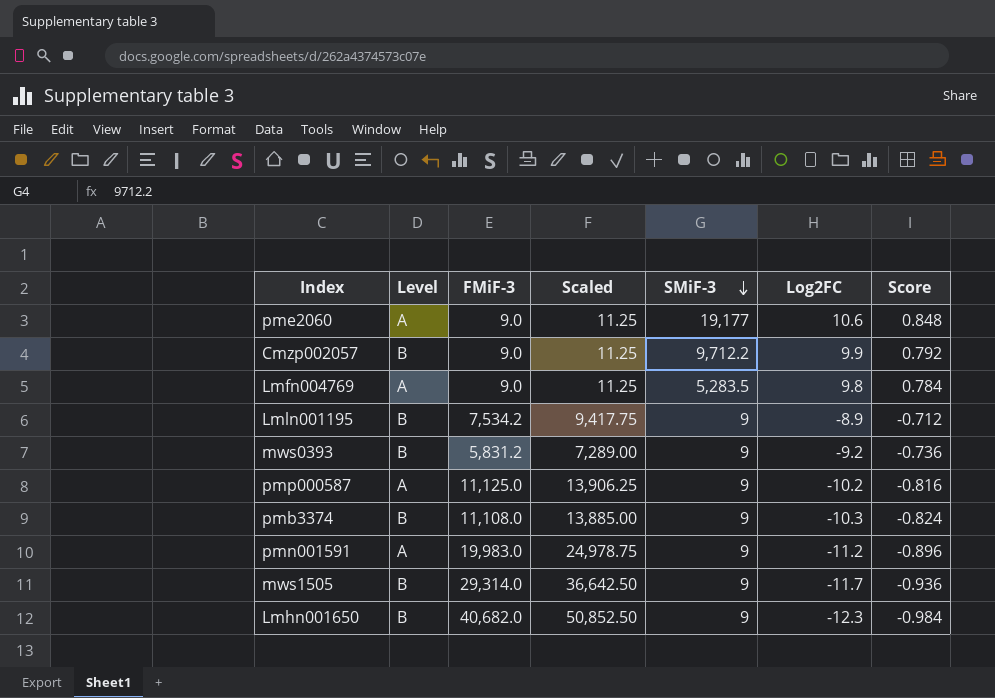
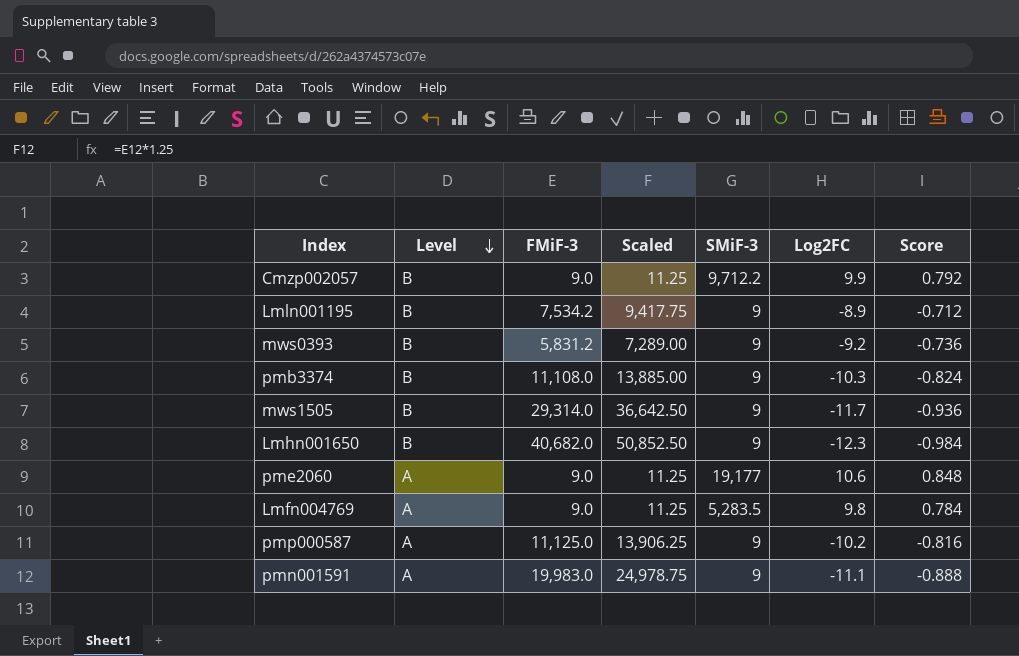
row order: SMiF-3 descending -> Level descending
pmn001591 | Log2FC: -11.2 -> -11.1
pmn001591 | Score: -0.896 -> -0.888

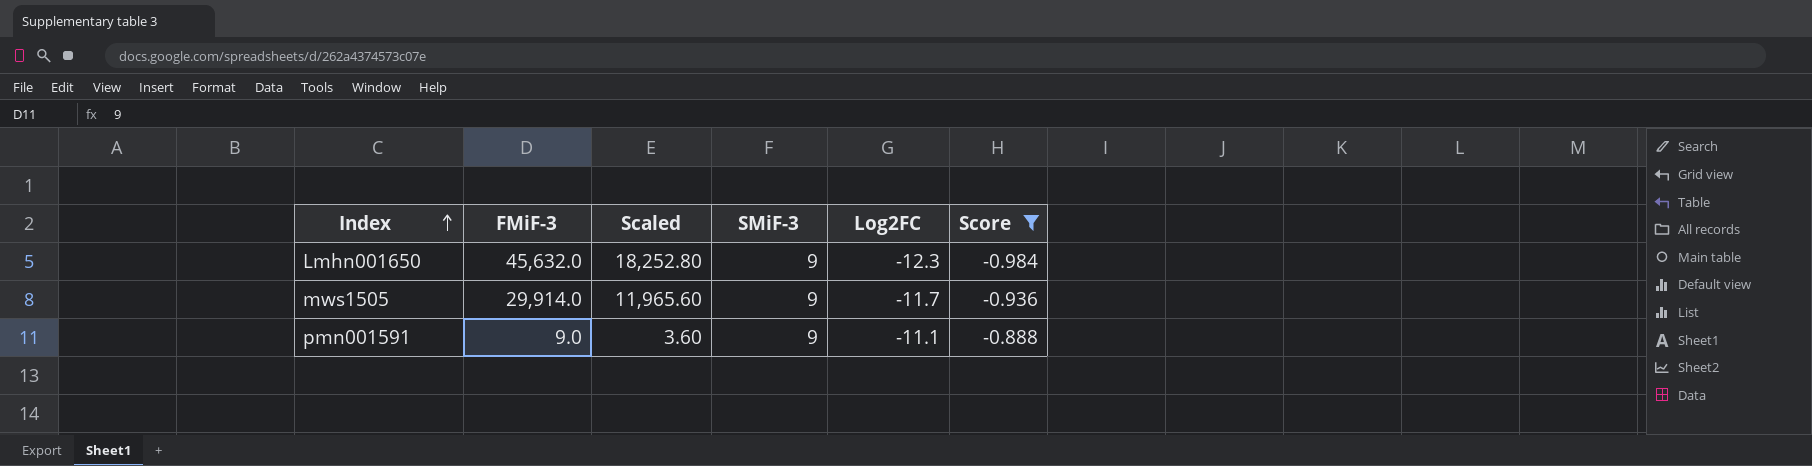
filter: none -> Score <= -0.888
row order: Level descending -> Index ascending
column Level | position: 2 -> none
column Scaled | formula: [FMiF-3] * 1.25 -> [FMiF-3] * 0.4
Lmhn001650 | FMiF-3: 40,682.0 -> 45,632.0
mws1505 | FMiF-3: 29,314.0 -> 29,914.0
pmn001591 | FMiF-3: 19,983.0 -> 9.0

